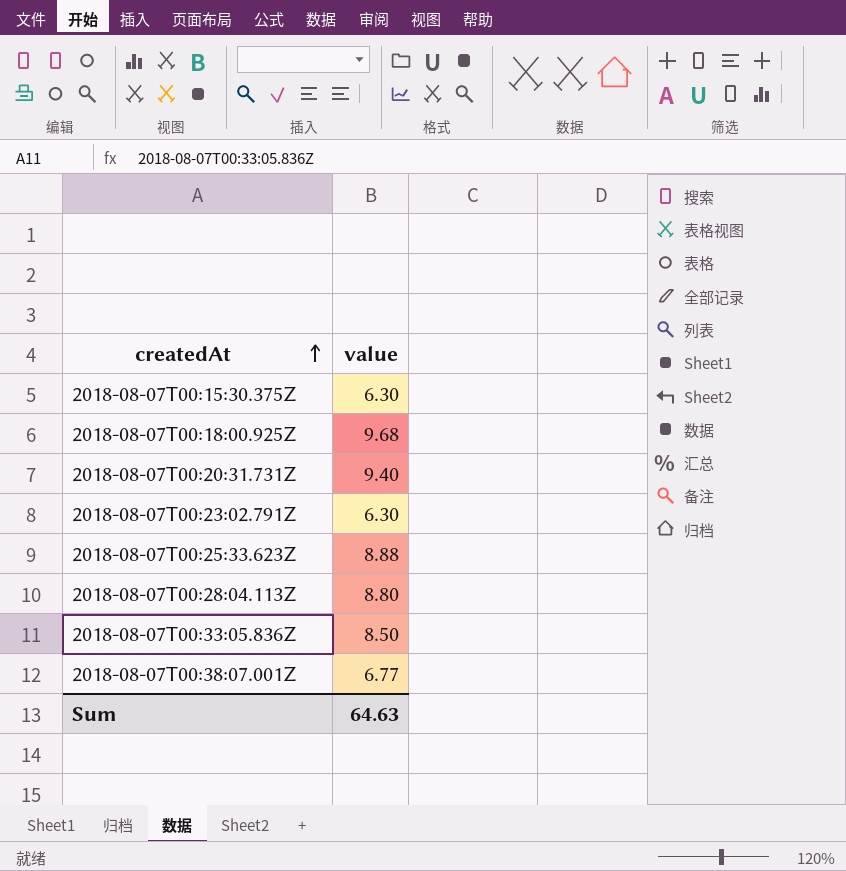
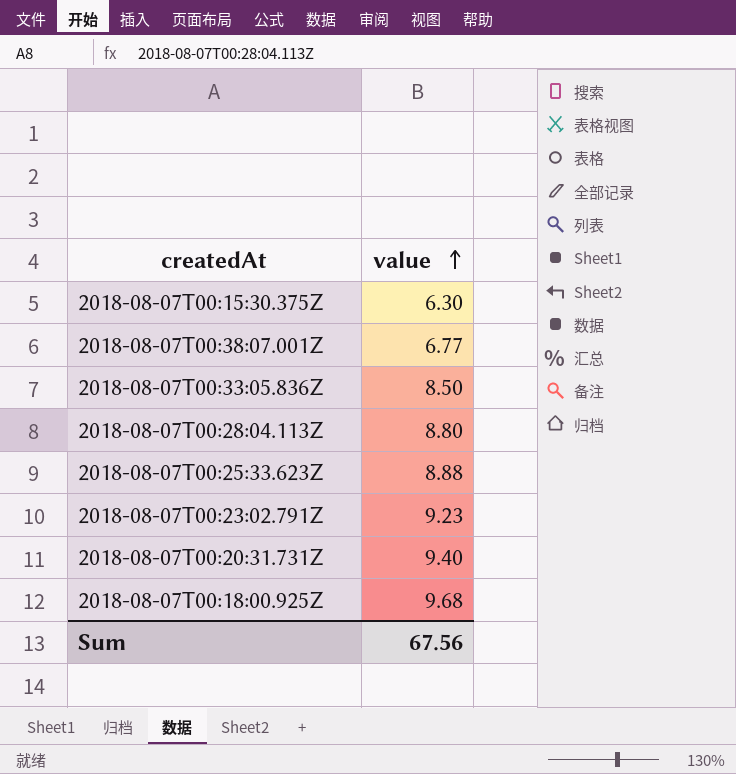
row order: createdAt ascending -> value ascending
2018-08-07T00:23:02.791Z | value: 6.30 -> 9.23
Sum | value: 64.63 -> 67.56

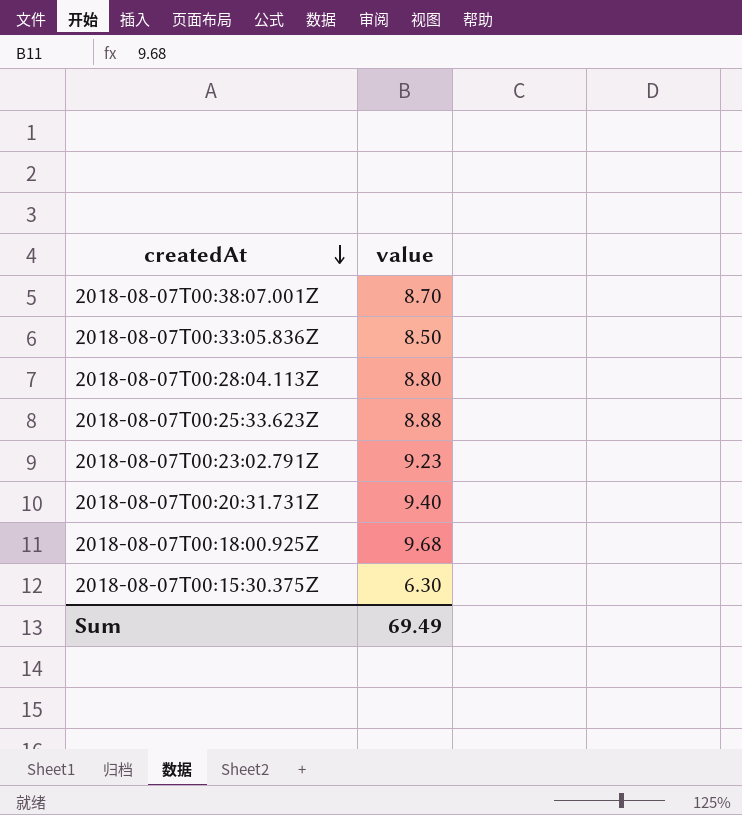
row order: value ascending -> createdAt descending
2018-08-07T00:38:07.001Z | value: 6.77 -> 8.70
Sum | value: 67.56 -> 69.49

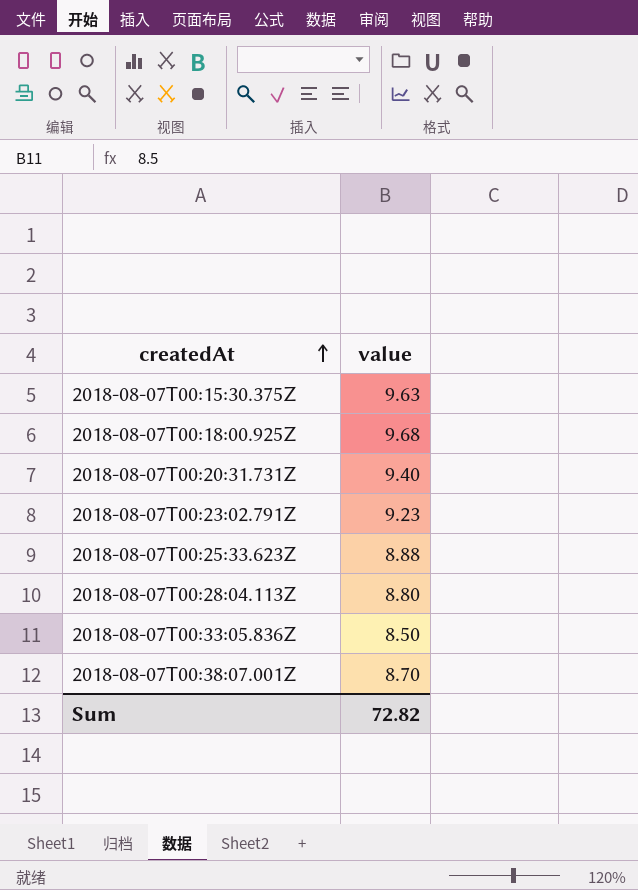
row order: createdAt descending -> createdAt ascending
2018-08-07T00:15:30.375Z | value: 6.30 -> 9.63
Sum | value: 69.49 -> 72.82

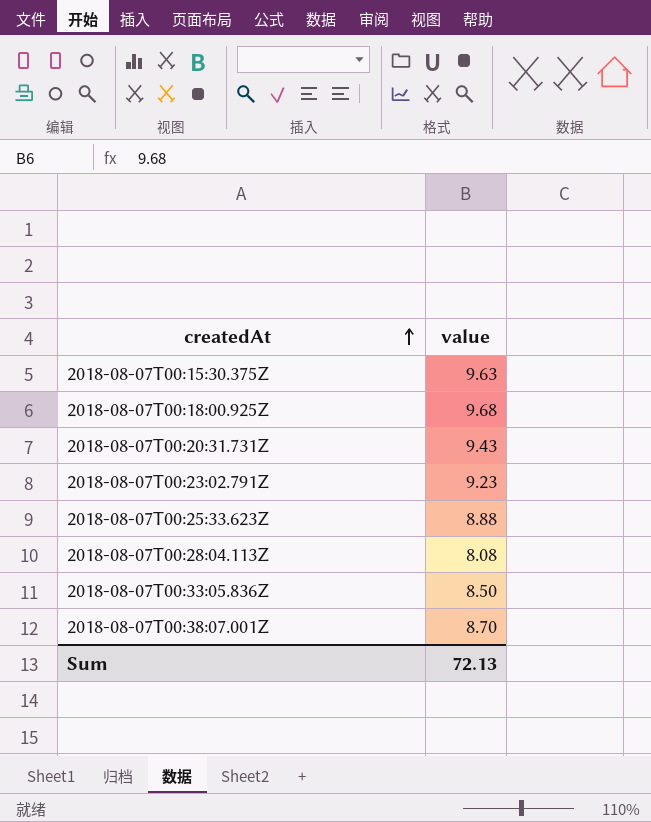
2018-08-07T00:20:31.731Z | value: 9.40 -> 9.43
2018-08-07T00:28:04.113Z | value: 8.80 -> 8.08
Sum | value: 72.82 -> 72.13

